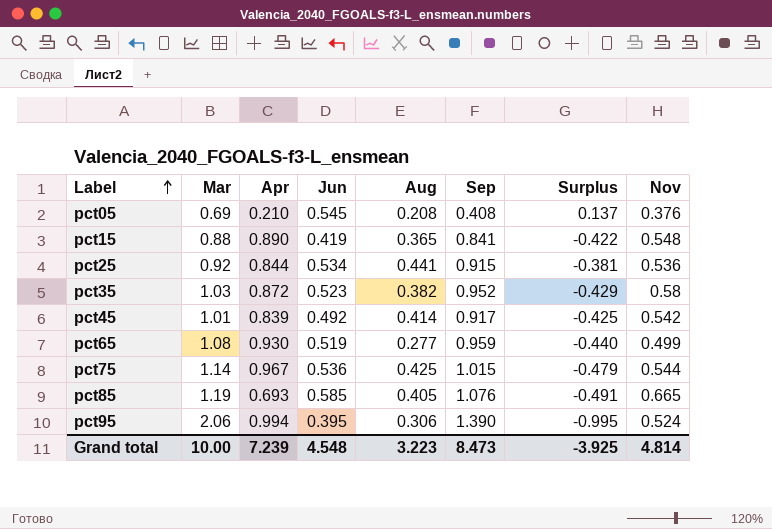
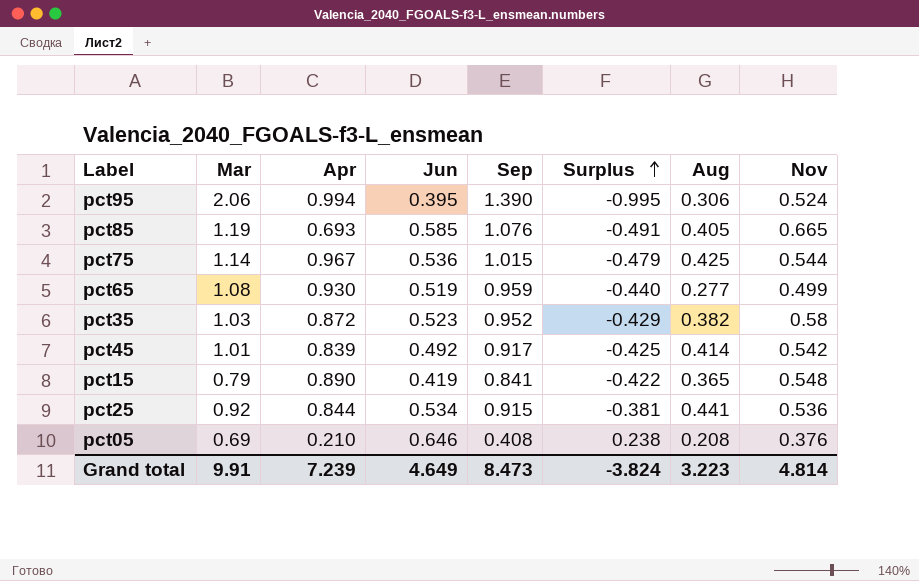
row order: Label ascending -> Surplus ascending
column Aug | position: 5 -> 7
pct15 | Mar: 0.88 -> 0.79
pct05 | Jun: 0.545 -> 0.646
pct05 | Surplus: 0.137 -> 0.238
Grand total | Mar: 10.00 -> 9.91
Grand total | Jun: 4.548 -> 4.649
Grand total | Surplus: -3.925 -> -3.824

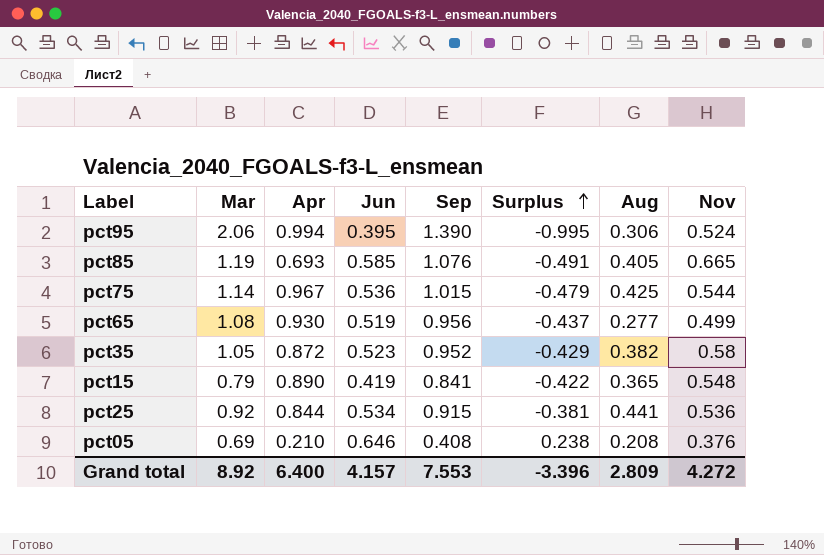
row pct45: 1.01 | 0.839 | 0.492 | 0.917 | -0.425 | 0.414 | 0.542 -> none
pct65 | Sep: 0.959 -> 0.956
pct65 | Surplus: -0.440 -> -0.437
pct35 | Mar: 1.03 -> 1.05
Grand total | Mar: 9.91 -> 8.92
Grand total | Apr: 7.239 -> 6.400
Grand total | Jun: 4.649 -> 4.157
Grand total | Sep: 8.473 -> 7.553
Grand total | Surplus: -3.824 -> -3.396
Grand total | Aug: 3.223 -> 2.809
Grand total | Nov: 4.814 -> 4.272

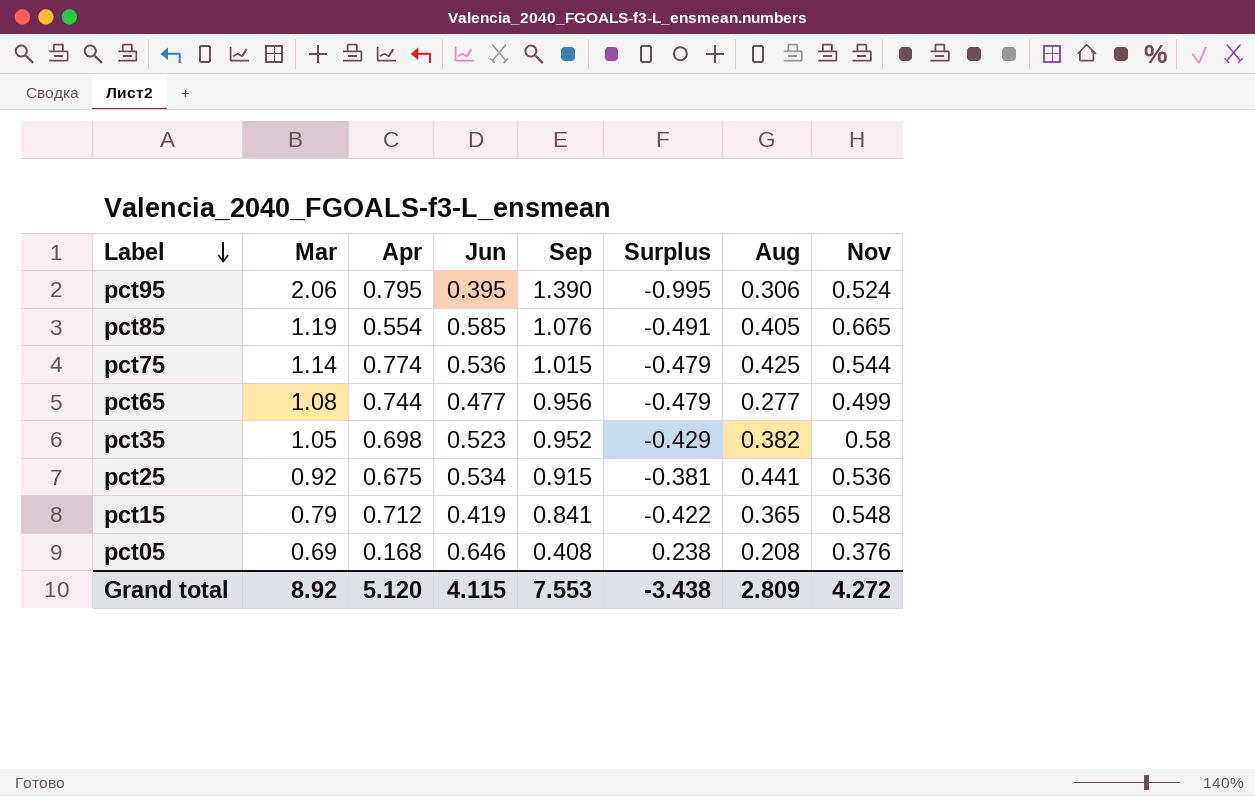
row order: Surplus ascending -> Label descending
pct95 | Apr: 0.994 -> 0.795
pct85 | Apr: 0.693 -> 0.554
pct75 | Apr: 0.967 -> 0.774
pct65 | Apr: 0.930 -> 0.744
pct65 | Jun: 0.519 -> 0.477
pct65 | Surplus: -0.437 -> -0.479
pct35 | Apr: 0.872 -> 0.698
pct25 | Apr: 0.844 -> 0.675
pct15 | Apr: 0.890 -> 0.712
pct05 | Apr: 0.210 -> 0.168
Grand total | Apr: 6.400 -> 5.120
Grand total | Jun: 4.157 -> 4.115
Grand total | Surplus: -3.396 -> -3.438

